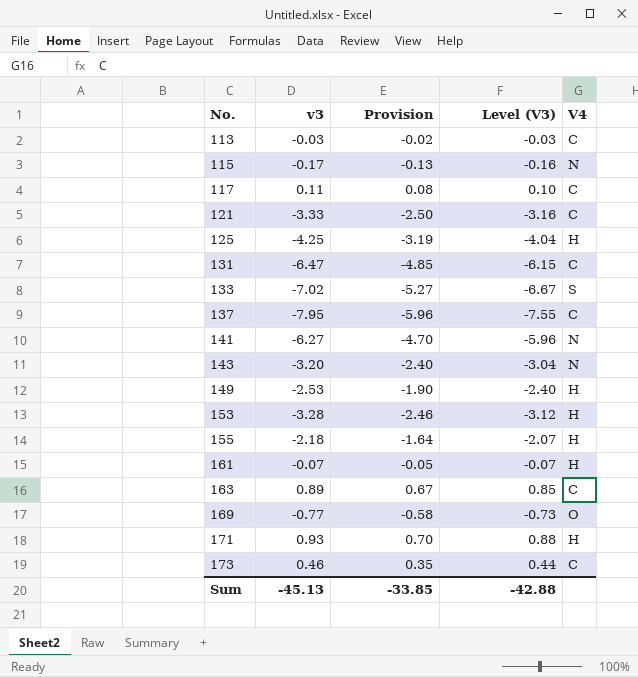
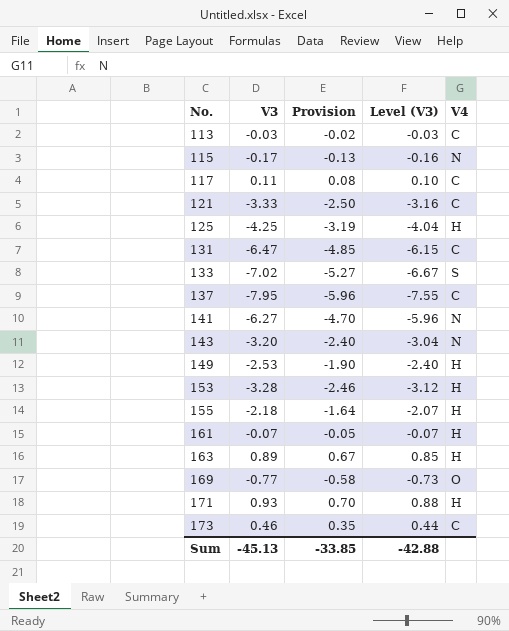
column name: v3 -> V3
163 | V4: C -> H

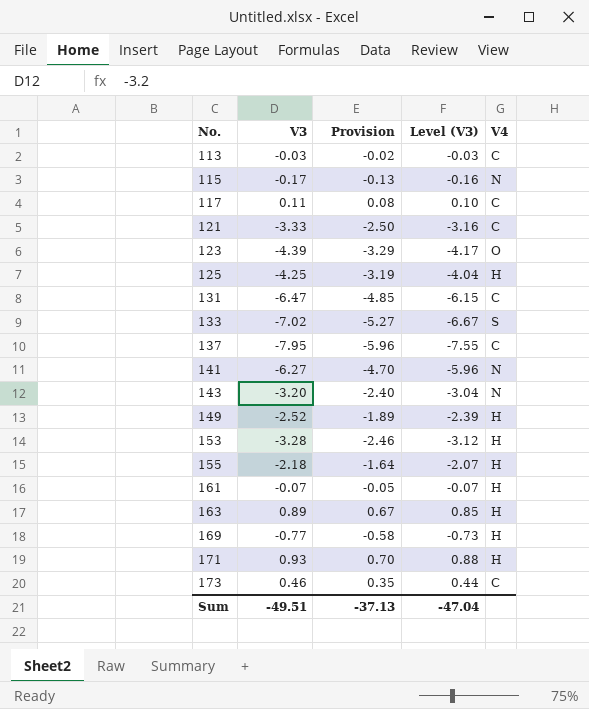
row 123: none -> -4.39 | -3.29 | -4.17 | O
149 | V3: -2.53 -> -2.52
149 | Provision: -1.90 -> -1.89
149 | Level (V3): -2.40 -> -2.39
169 | V4: O -> H
Sum | V3: -45.13 -> -49.51
Sum | Provision: -33.85 -> -37.13
Sum | Level (V3): -42.88 -> -47.04

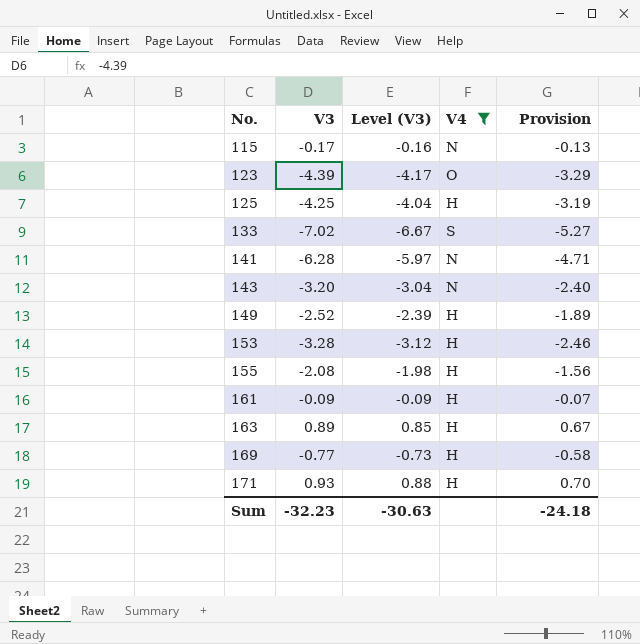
filter: none -> V4 != C
column Provision | position: 3 -> 5
141 | V3: -6.27 -> -6.28
141 | Level (V3): -5.96 -> -5.97
141 | Provision: -4.70 -> -4.71
155 | V3: -2.18 -> -2.08
155 | Level (V3): -2.07 -> -1.98
155 | Provision: -1.64 -> -1.56
161 | V3: -0.07 -> -0.09
161 | Level (V3): -0.07 -> -0.09
161 | Provision: -0.05 -> -0.07
Sum | V3: -49.51 -> -32.23
Sum | Level (V3): -47.04 -> -30.63
Sum | Provision: -37.13 -> -24.18

